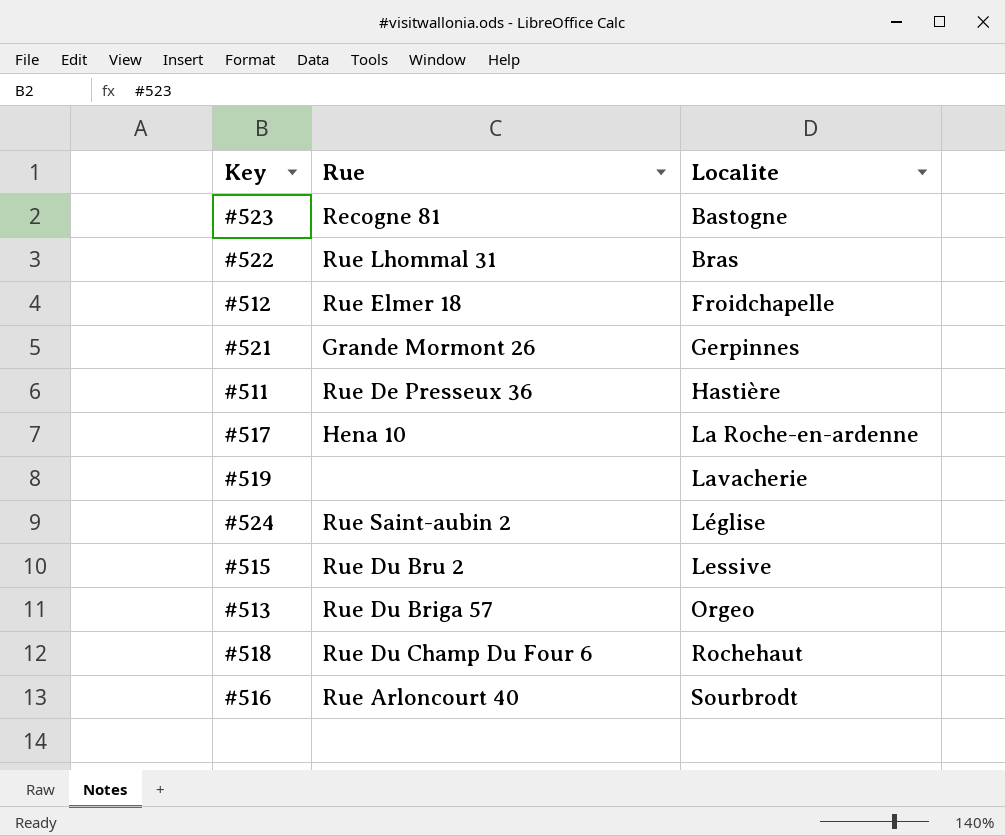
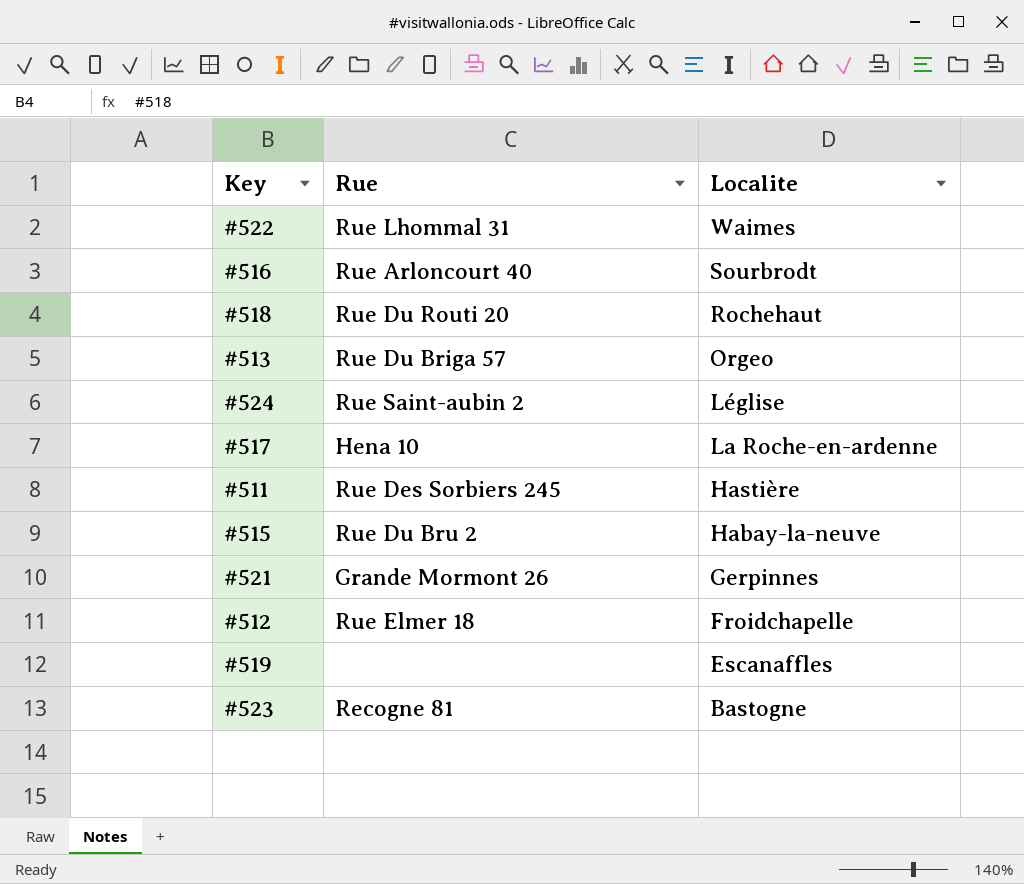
row order: Localite ascending -> Localite descending
#522 | Localite: Bras -> Waimes
#518 | Rue: Rue Du Champ Du Four 6 -> Rue Du Routi 20
#511 | Rue: Rue De Presseux 36 -> Rue Des Sorbiers 245
#515 | Localite: Lessive -> Habay-la-neuve
#519 | Localite: Lavacherie -> Escanaffles

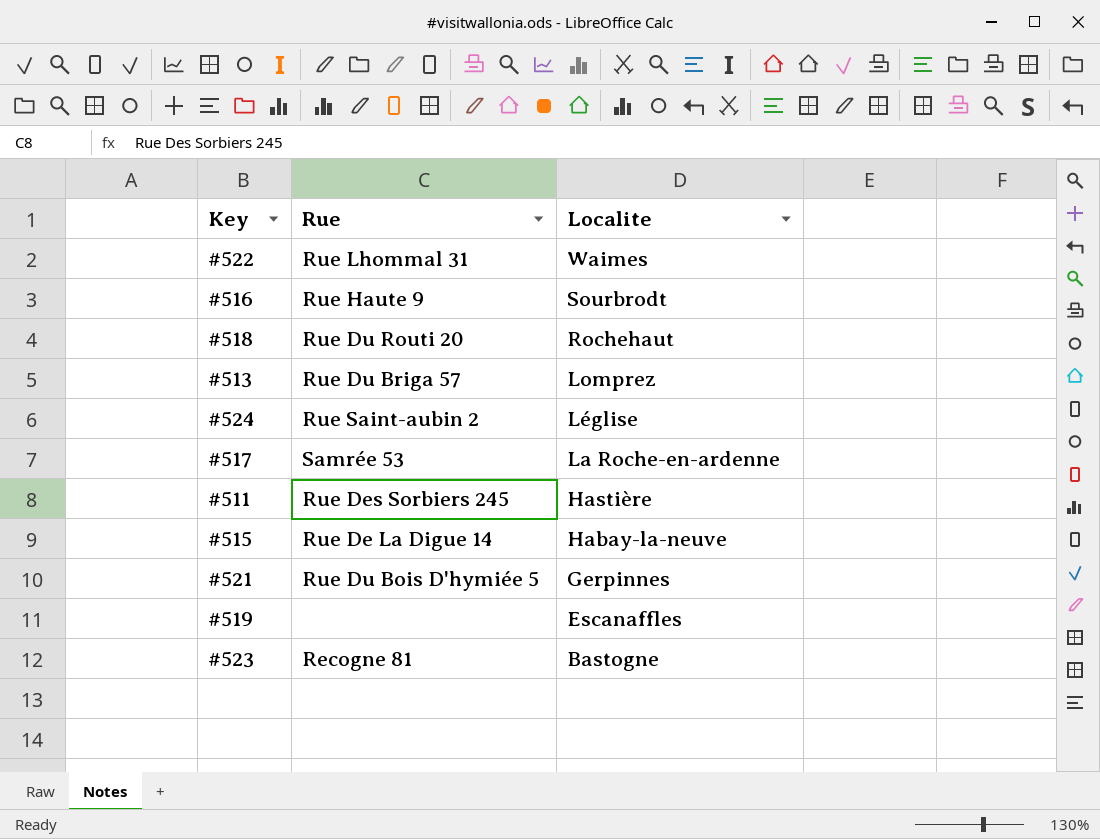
row #512: Rue Elmer 18 | Froidchapelle -> none
#516 | Rue: Rue Arloncourt 40 -> Rue Haute 9
#513 | Localite: Orgeo -> Lomprez
#517 | Rue: Hena 10 -> Samrée 53
#515 | Rue: Rue Du Bru 2 -> Rue De La Digue 14
#521 | Rue: Grande Mormont 26 -> Rue Du Bois D'hymiée 5

